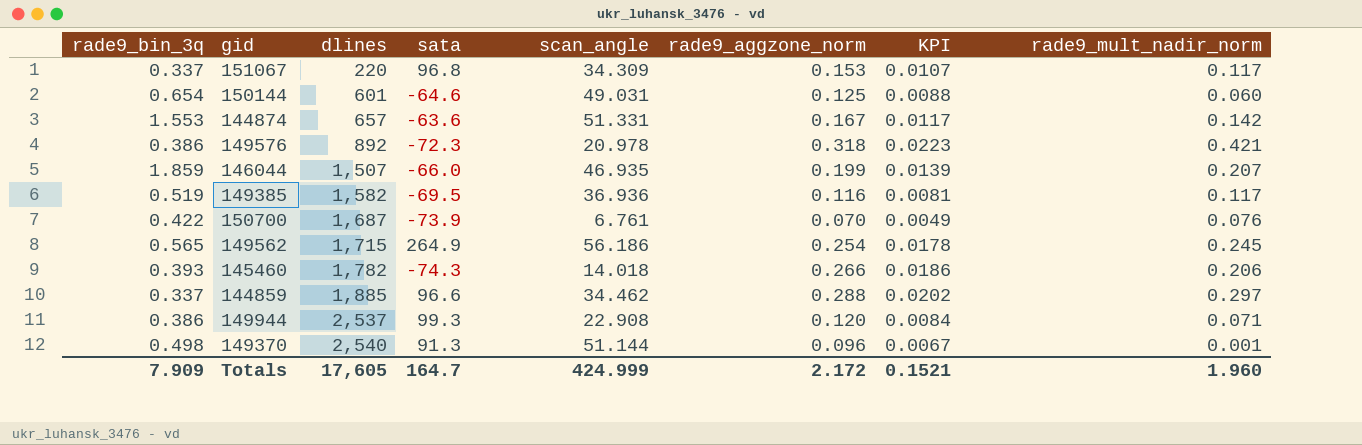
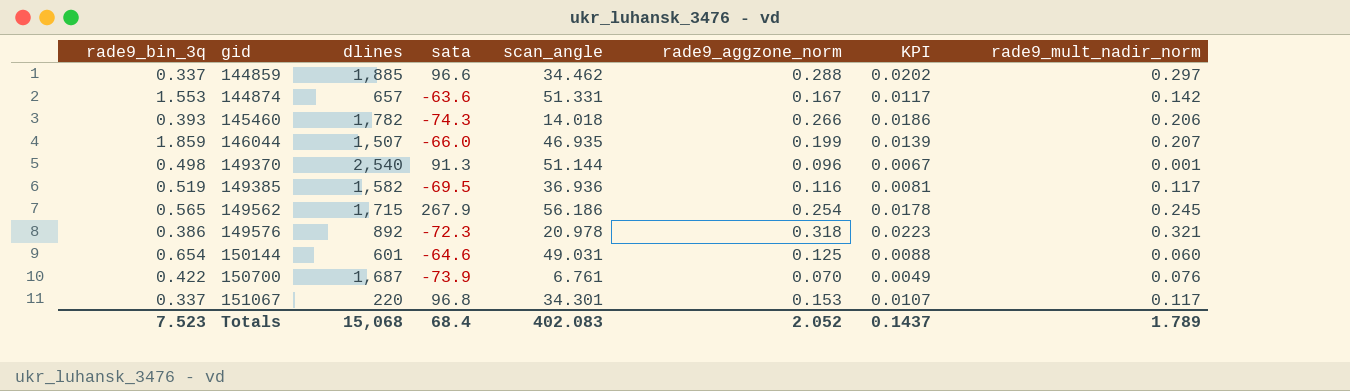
row order: dlines ascending -> gid ascending
row 149944: 0.386 | 2,537 | 99.3 | 22.908 | 0.120 | 0.0084 | 0.071 -> none
149562 | sata: 264.9 -> 267.9
149576 | rade9_mult_nadir_norm: 0.421 -> 0.321
151067 | scan_angle: 34.309 -> 34.301
Totals | rade9_bin_3q: 7.909 -> 7.523
Totals | dlines: 17,605 -> 15,068
Totals | sata: 164.7 -> 68.4
Totals | scan_angle: 424.999 -> 402.083
Totals | rade9_aggzone_norm: 2.172 -> 2.052
Totals | KPI: 0.1521 -> 0.1437
Totals | rade9_mult_nadir_norm: 1.960 -> 1.789

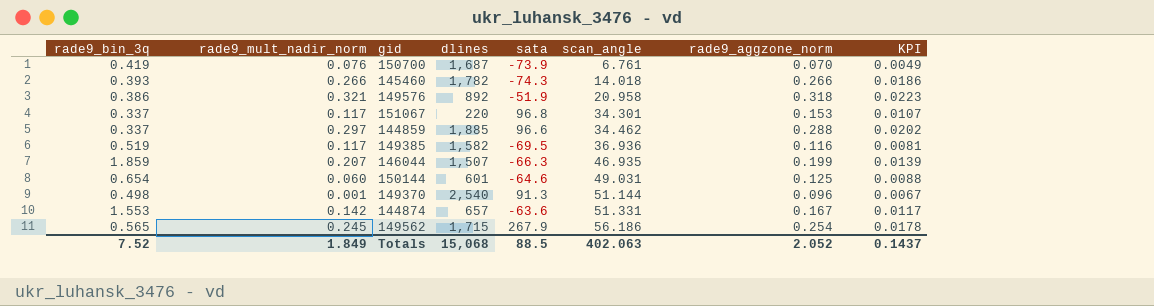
row order: gid ascending -> scan_angle ascending
column rade9_mult_nadir_norm | position: 8 -> 2
150700 | rade9_bin_3q: 0.422 -> 0.419
145460 | rade9_mult_nadir_norm: 0.206 -> 0.266
149576 | sata: -72.3 -> -51.9
149576 | scan_angle: 20.978 -> 20.958
146044 | sata: -66.0 -> -66.3
Totals | rade9_bin_3q: 7.523 -> 7.52
Totals | rade9_mult_nadir_norm: 1.789 -> 1.849
Totals | sata: 68.4 -> 88.5
Totals | scan_angle: 402.083 -> 402.063

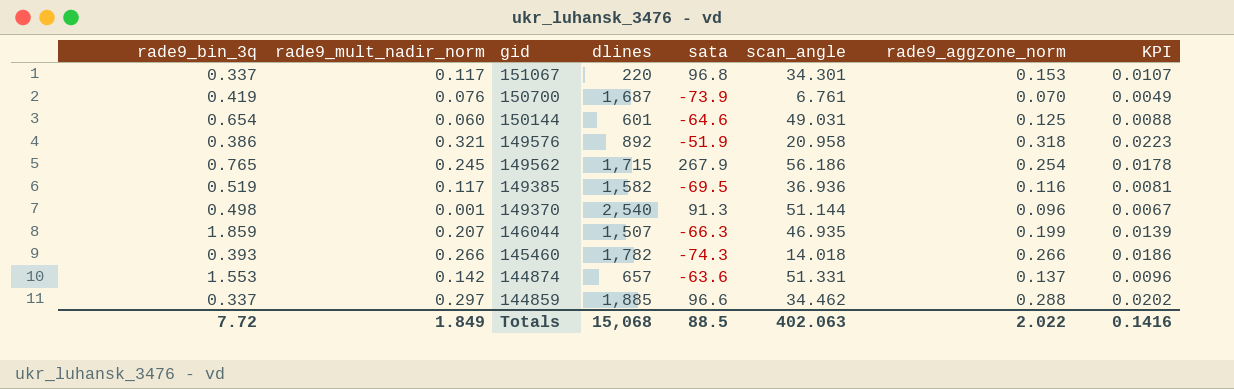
row order: scan_angle ascending -> gid descending
149562 | rade9_bin_3q: 0.565 -> 0.765
144874 | rade9_aggzone_norm: 0.167 -> 0.137
144874 | KPI: 0.0117 -> 0.0096
Totals | rade9_bin_3q: 7.52 -> 7.72
Totals | rade9_aggzone_norm: 2.052 -> 2.022
Totals | KPI: 0.1437 -> 0.1416

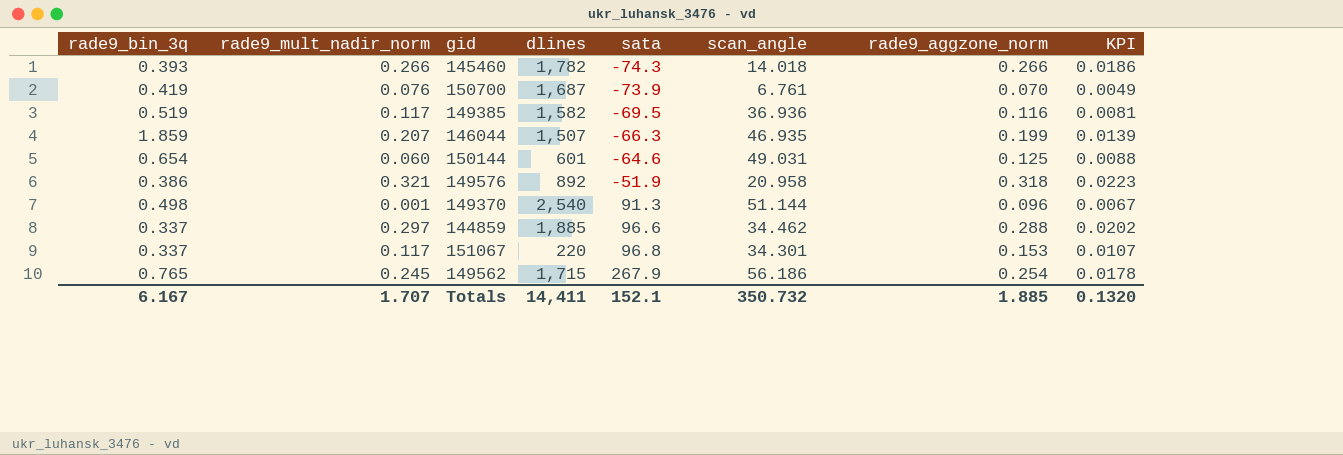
row order: gid descending -> sata ascending
row 144874: 1.553 | 0.142 | 657 | -63.6 | 51.331 | 0.137 | 0.0096 -> none
Totals | rade9_bin_3q: 7.72 -> 6.167
Totals | rade9_mult_nadir_norm: 1.849 -> 1.707
Totals | dlines: 15,068 -> 14,411
Totals | sata: 88.5 -> 152.1
Totals | scan_angle: 402.063 -> 350.732
Totals | rade9_aggzone_norm: 2.022 -> 1.885
Totals | KPI: 0.1416 -> 0.1320

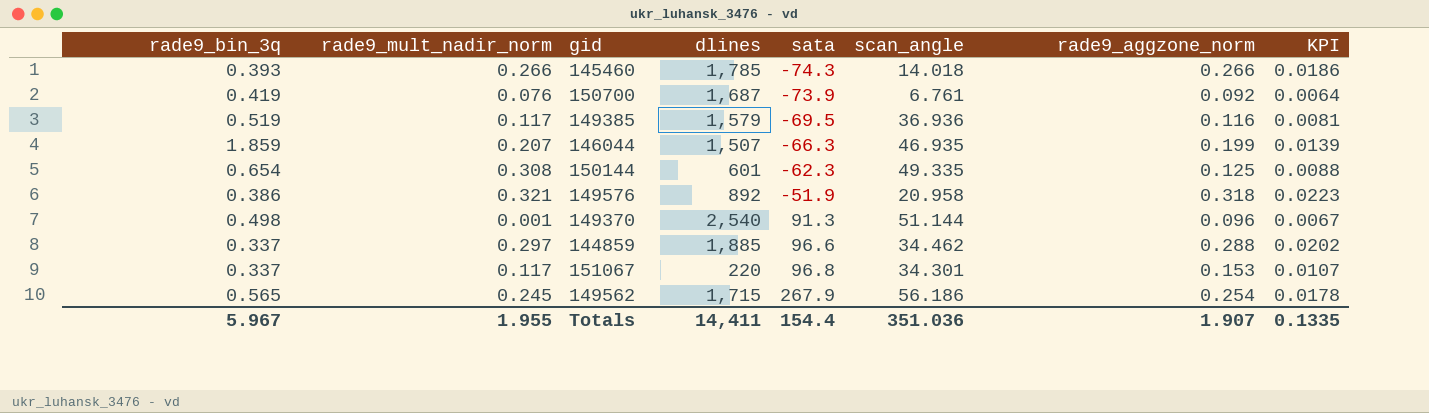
145460 | dlines: 1,782 -> 1,785
150700 | rade9_aggzone_norm: 0.070 -> 0.092
150700 | KPI: 0.0049 -> 0.0064
149385 | dlines: 1,582 -> 1,579
150144 | rade9_mult_nadir_norm: 0.060 -> 0.308
150144 | sata: -64.6 -> -62.3
150144 | scan_angle: 49.031 -> 49.335
149562 | rade9_bin_3q: 0.765 -> 0.565
Totals | rade9_bin_3q: 6.167 -> 5.967
Totals | rade9_mult_nadir_norm: 1.707 -> 1.955
Totals | sata: 152.1 -> 154.4
Totals | scan_angle: 350.732 -> 351.036
Totals | rade9_aggzone_norm: 1.885 -> 1.907
Totals | KPI: 0.1320 -> 0.1335

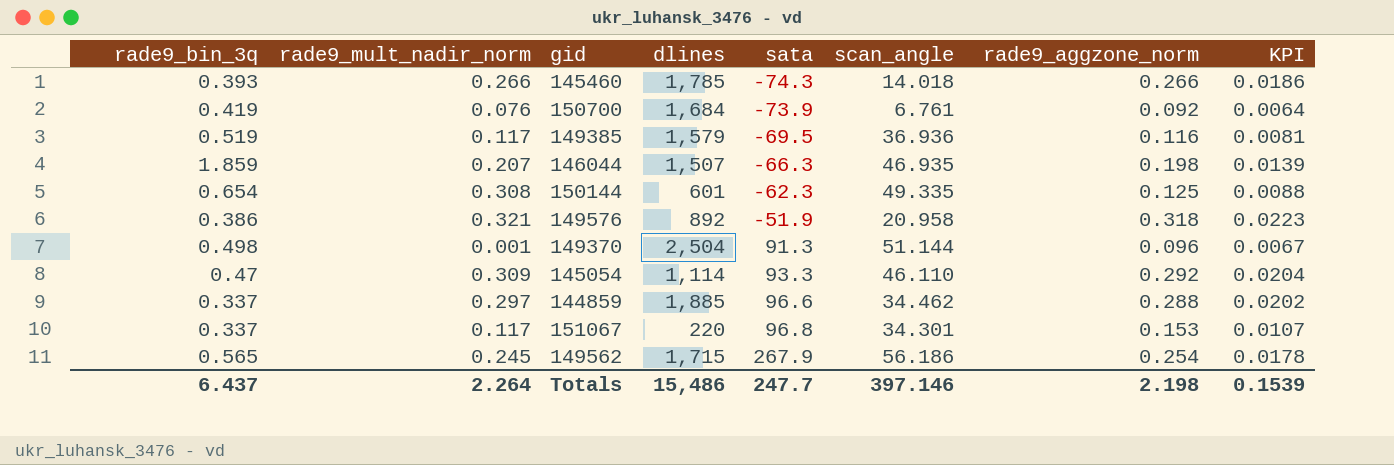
150700 | dlines: 1,687 -> 1,684
146044 | rade9_aggzone_norm: 0.199 -> 0.198
149370 | dlines: 2,540 -> 2,504
row 145054: none -> 0.47 | 0.309 | 1,114 | 93.3 | 46.110 | 0.292 | 0.0204
Totals | rade9_bin_3q: 5.967 -> 6.437
Totals | rade9_mult_nadir_norm: 1.955 -> 2.264
Totals | dlines: 14,411 -> 15,486
Totals | sata: 154.4 -> 247.7
Totals | scan_angle: 351.036 -> 397.146
Totals | rade9_aggzone_norm: 1.907 -> 2.198
Totals | KPI: 0.1335 -> 0.1539

